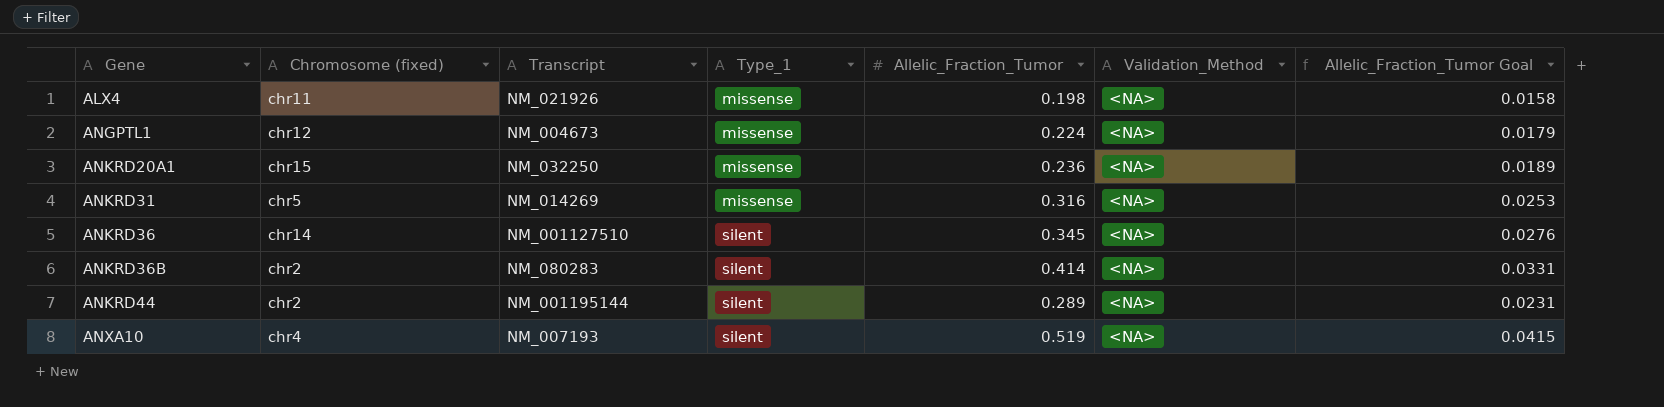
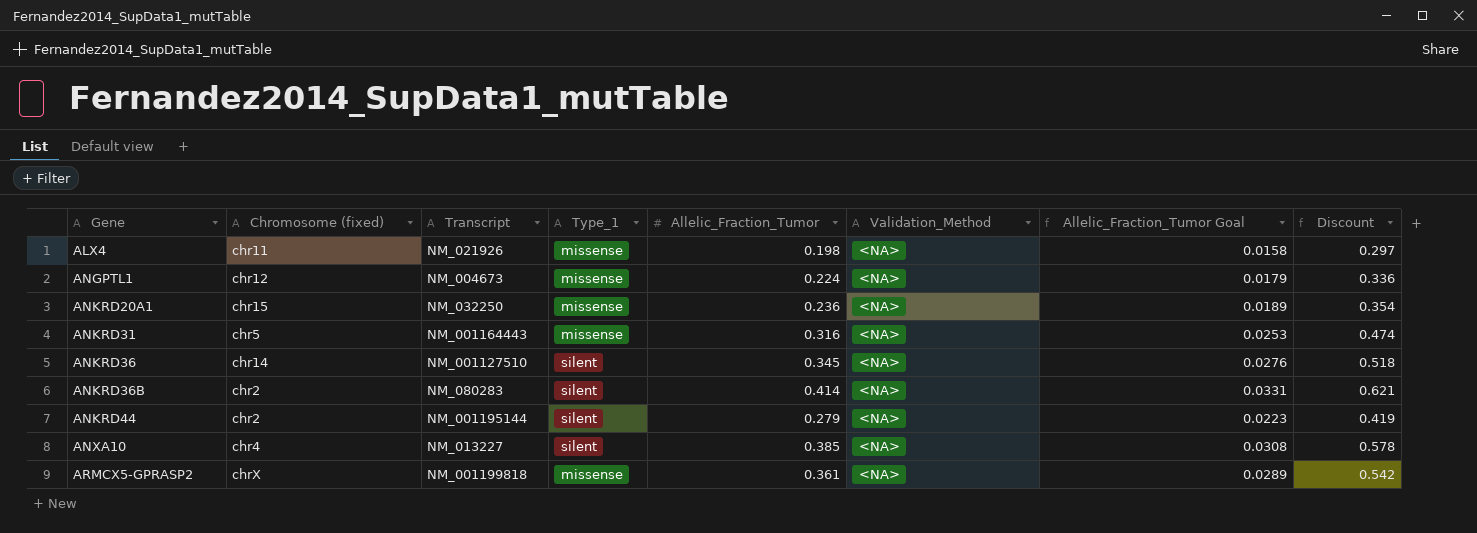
column Discount | formula: none -> [Allelic_Fraction_Tumor] * 1.5
ANKRD31 | Transcript: NM_014269 -> NM_001164443
ANKRD44 | Allelic_Fraction_Tumor: 0.289 -> 0.279
ANKRD44 | Allelic_Fraction_Tumor Goal: 0.0231 -> 0.0223
ANXA10 | Transcript: NM_007193 -> NM_013227
ANXA10 | Allelic_Fraction_Tumor: 0.519 -> 0.385
ANXA10 | Allelic_Fraction_Tumor Goal: 0.0415 -> 0.0308
row ARMCX5-GPRASP2: none -> chrX | NM_001199818 | missense | 0.361 | <NA> | 0.0289 | 0.542

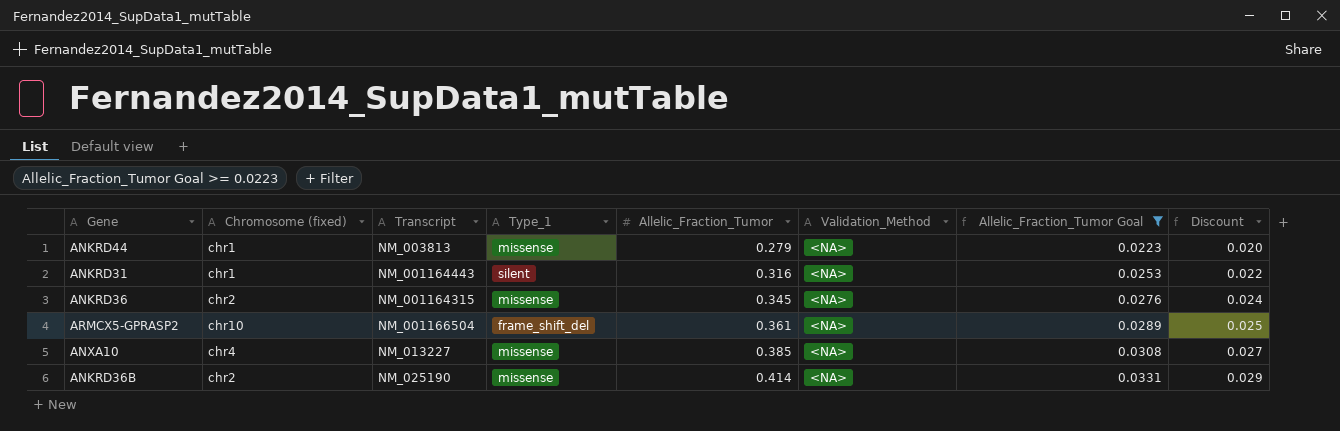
filter: none -> Allelic_Fraction_Tumor Goal >= 0.0223
row order: Gene ascending -> Allelic_Fraction_Tumor ascending
column Discount | formula: [Allelic_Fraction_Tumor] * 1.5 -> [Allelic_Fraction_Tumor] * 0.07
ANKRD44 | Chromosome (fixed): chr2 -> chr1
ANKRD44 | Transcript: NM_001195144 -> NM_003813
ANKRD44 | Type_1: silent -> missense
ANKRD31 | Chromosome (fixed): chr5 -> chr1
ANKRD31 | Type_1: missense -> silent
ANKRD36 | Chromosome (fixed): chr14 -> chr2
ANKRD36 | Transcript: NM_001127510 -> NM_001164315
ANKRD36 | Type_1: silent -> missense
ARMCX5-GPRASP2 | Chromosome (fixed): chrX -> chr10
ARMCX5-GPRASP2 | Transcript: NM_001199818 -> NM_001166504
ARMCX5-GPRASP2 | Type_1: missense -> frame_shift_del
ANXA10 | Type_1: silent -> missense
ANKRD36B | Transcript: NM_080283 -> NM_025190
ANKRD36B | Type_1: silent -> missense

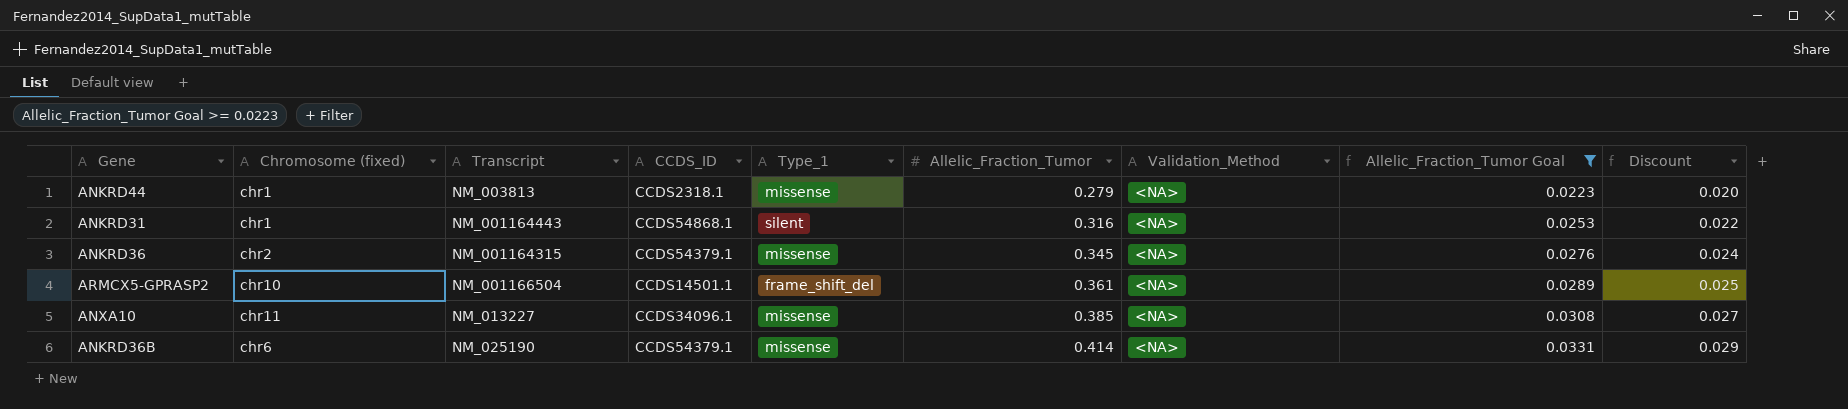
column CCDS_ID | position: none -> 4
ANXA10 | Chromosome (fixed): chr4 -> chr11
ANKRD36B | Chromosome (fixed): chr2 -> chr6

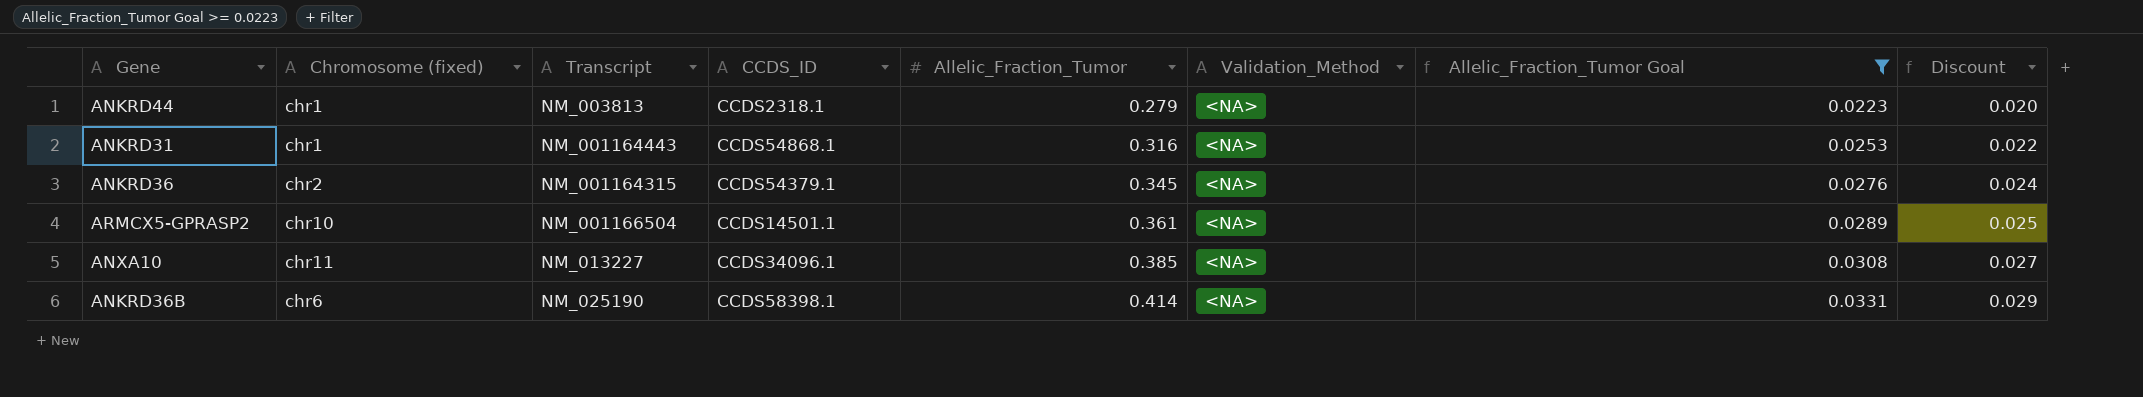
column Type_1 | position: 5 -> none
ANKRD36B | CCDS_ID: CCDS54379.1 -> CCDS58398.1

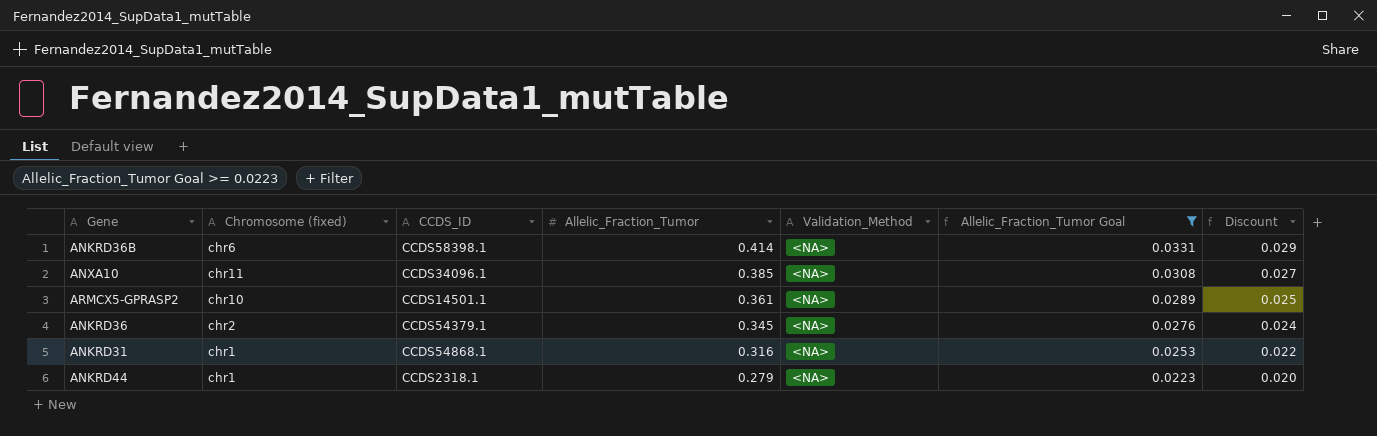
row order: Allelic_Fraction_Tumor ascending -> Allelic_Fraction_Tumor descending
column Transcript | position: 3 -> none

